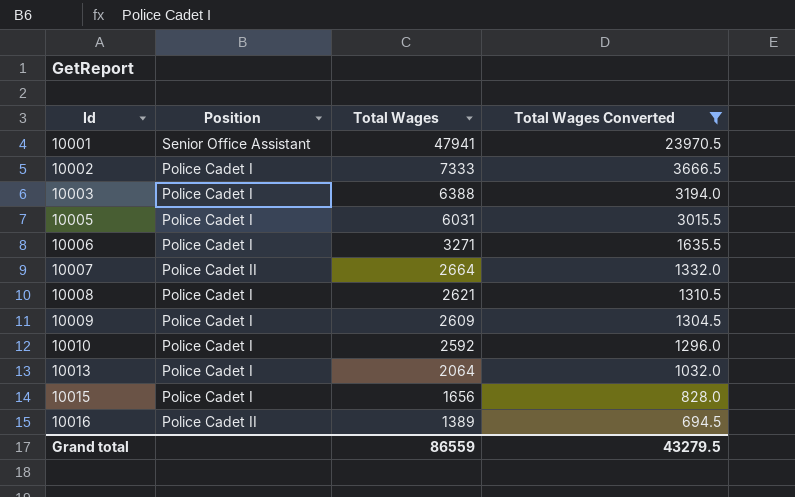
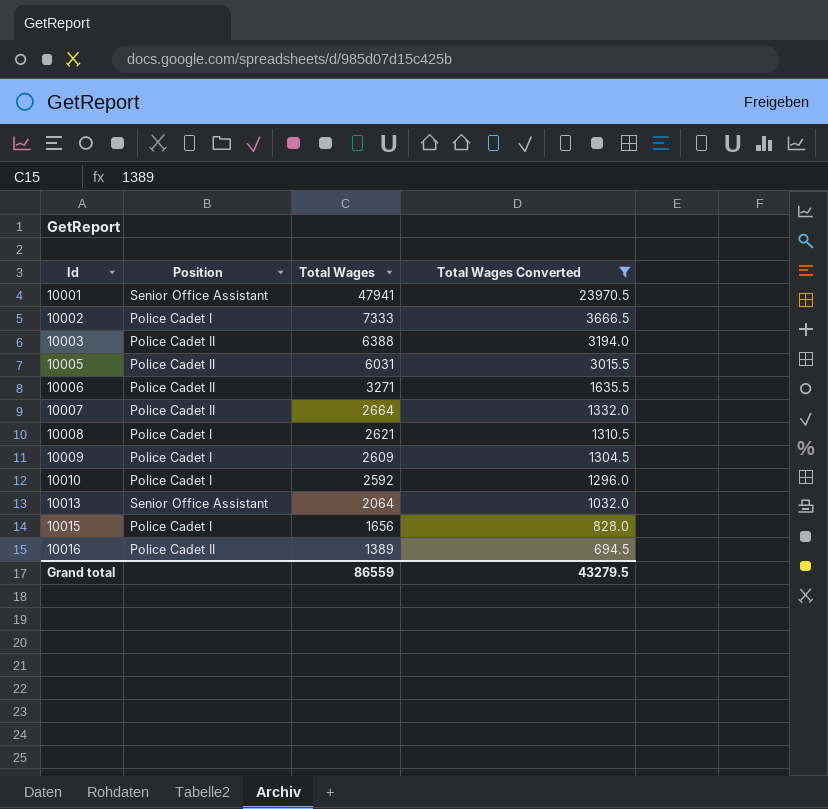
10003 | Position: Police Cadet I -> Police Cadet II
10005 | Position: Police Cadet I -> Police Cadet II
10006 | Position: Police Cadet I -> Police Cadet II
10013 | Position: Police Cadet I -> Senior Office Assistant

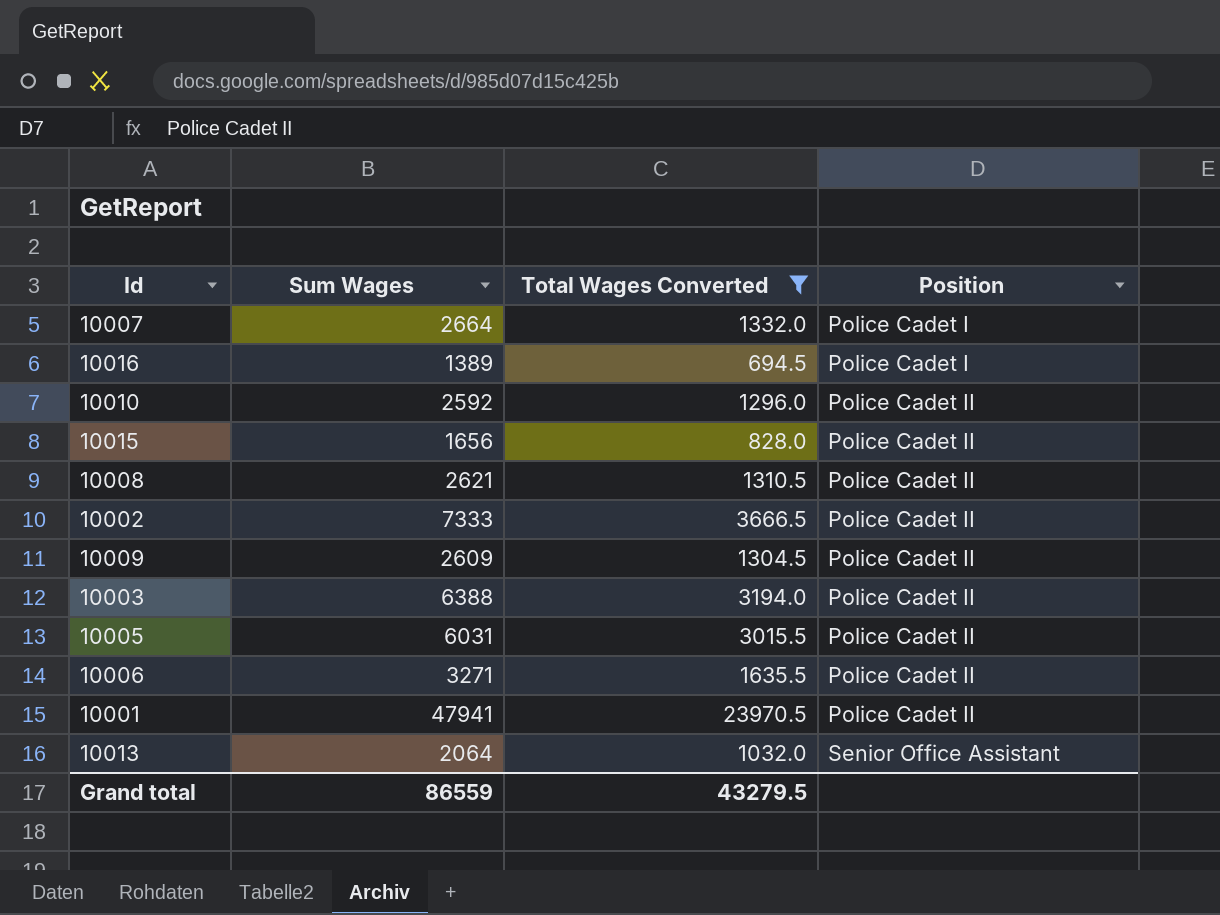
row order: Id ascending -> Position ascending
column name: Total Wages -> Sum Wages
column Position | position: 2 -> 4
10007 | Position: Police Cadet II -> Police Cadet I
10016 | Position: Police Cadet II -> Police Cadet I
10010 | Position: Police Cadet I -> Police Cadet II
10015 | Position: Police Cadet I -> Police Cadet II
10008 | Position: Police Cadet I -> Police Cadet II
10002 | Position: Police Cadet I -> Police Cadet II
10009 | Position: Police Cadet I -> Police Cadet II
10001 | Position: Senior Office Assistant -> Police Cadet II

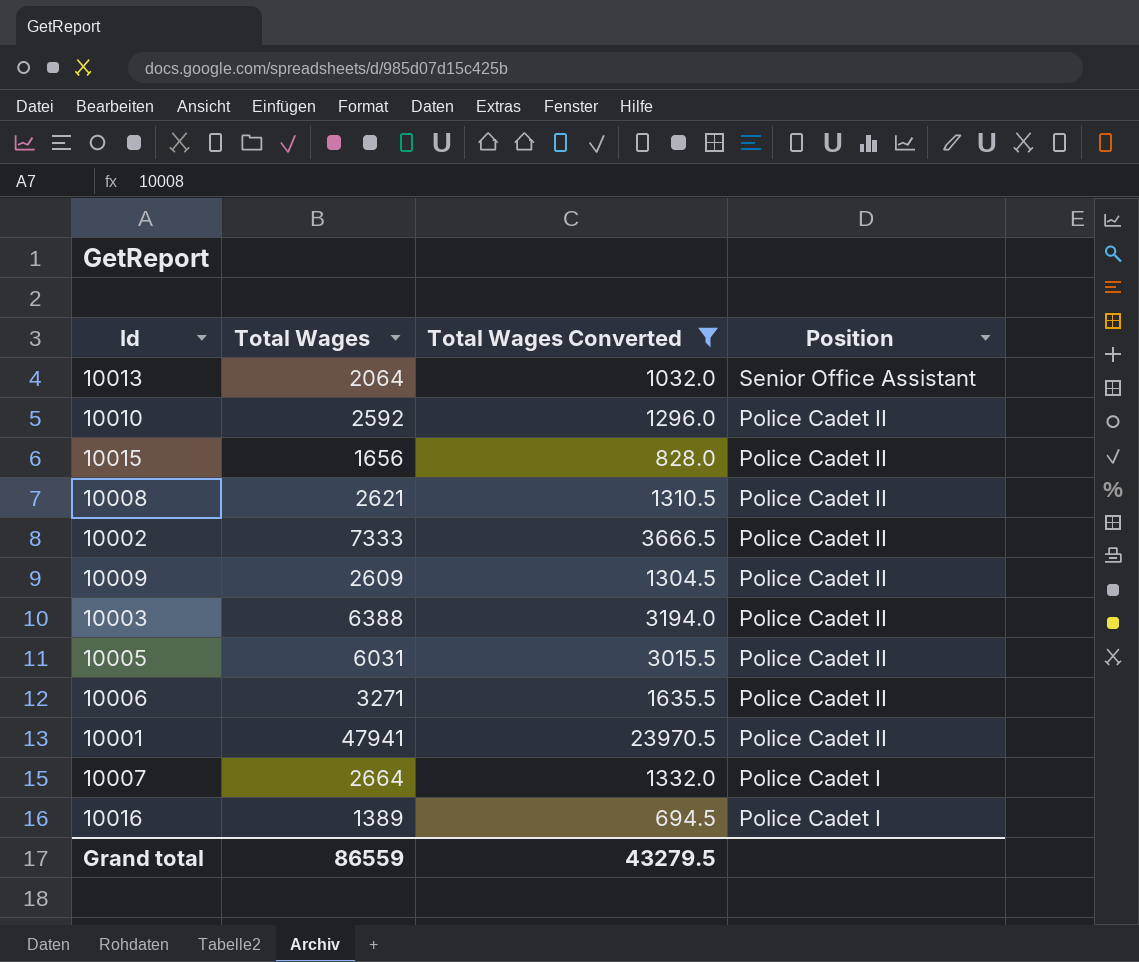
row order: Position ascending -> Position descending
column name: Sum Wages -> Total Wages

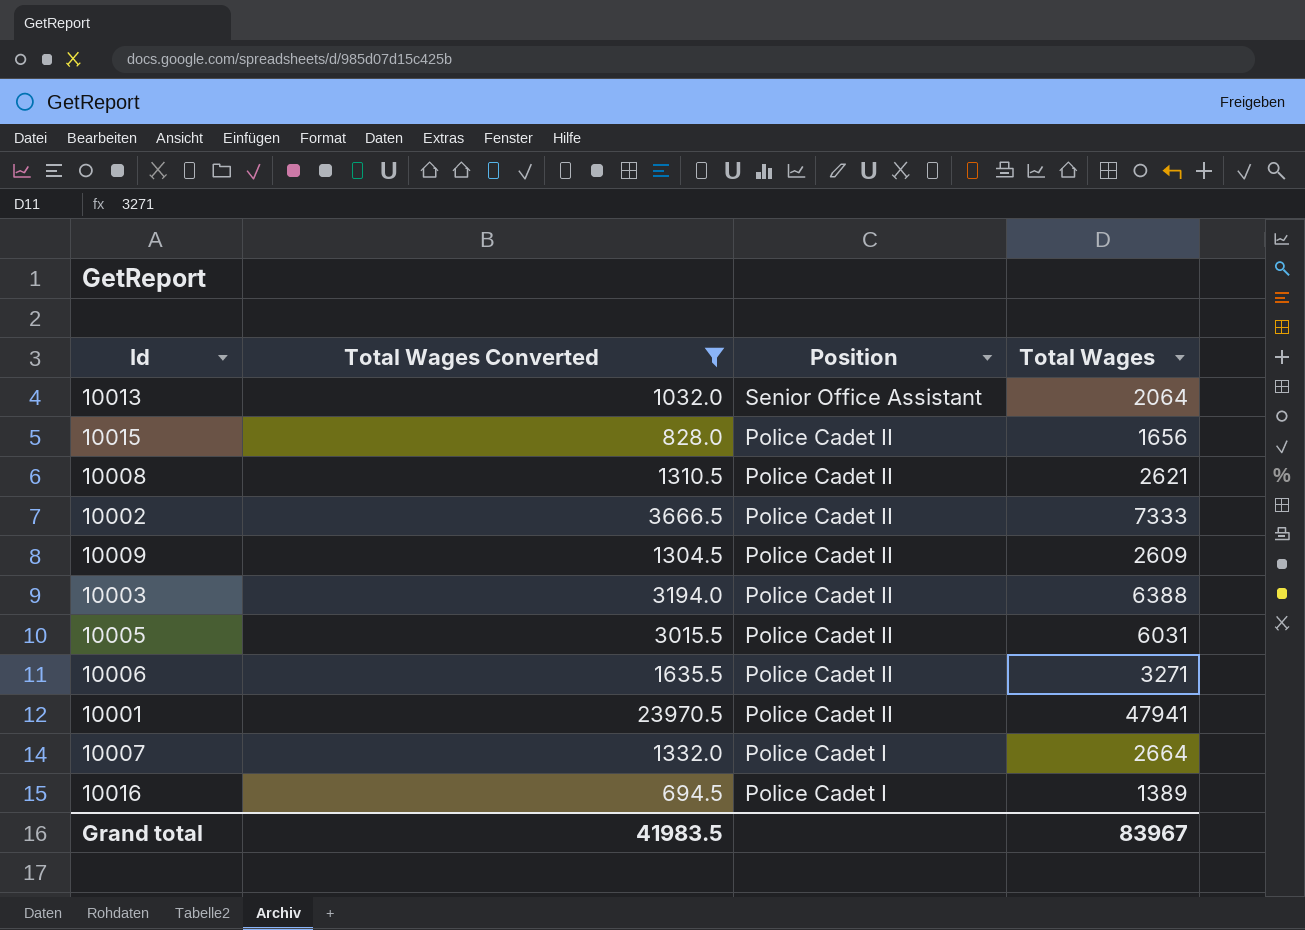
column Total Wages | position: 2 -> 4
row 10010: 2592 | 1296.0 | Police Cadet II -> none
Grand total | Total Wages Converted: 43279.5 -> 41983.5
Grand total | Total Wages: 86559 -> 83967

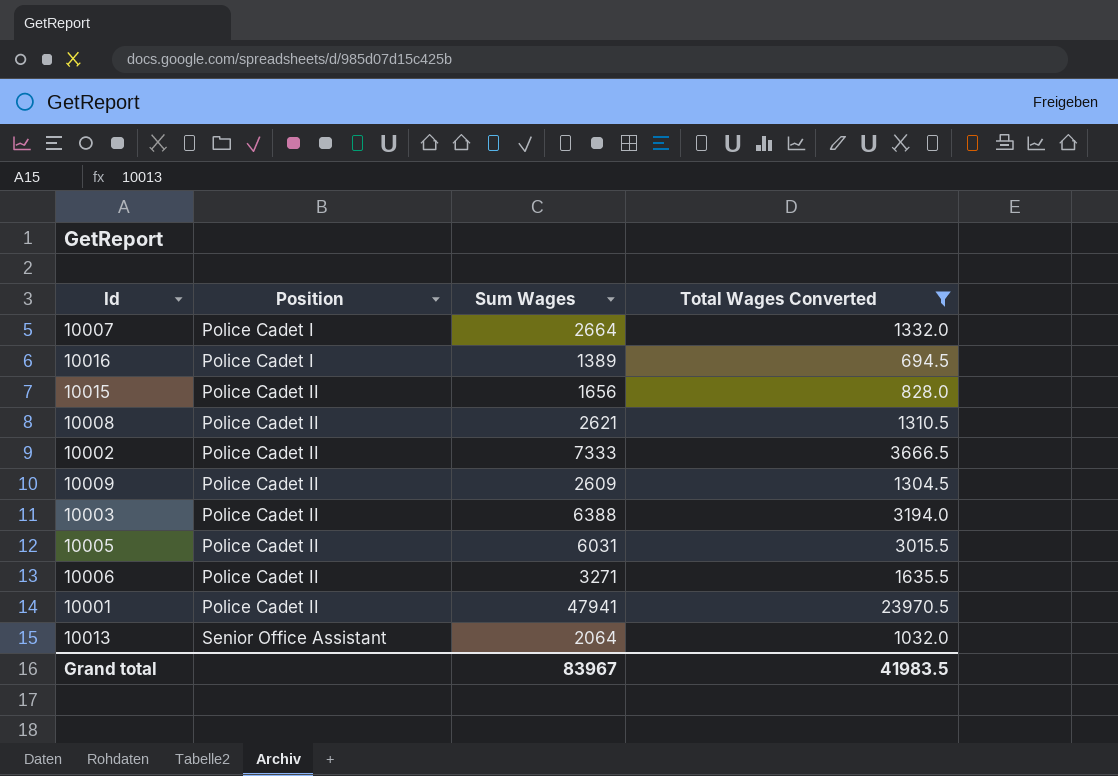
row order: Position descending -> Position ascending
column name: Total Wages -> Sum Wages
column Total Wages Converted | position: 2 -> 4

